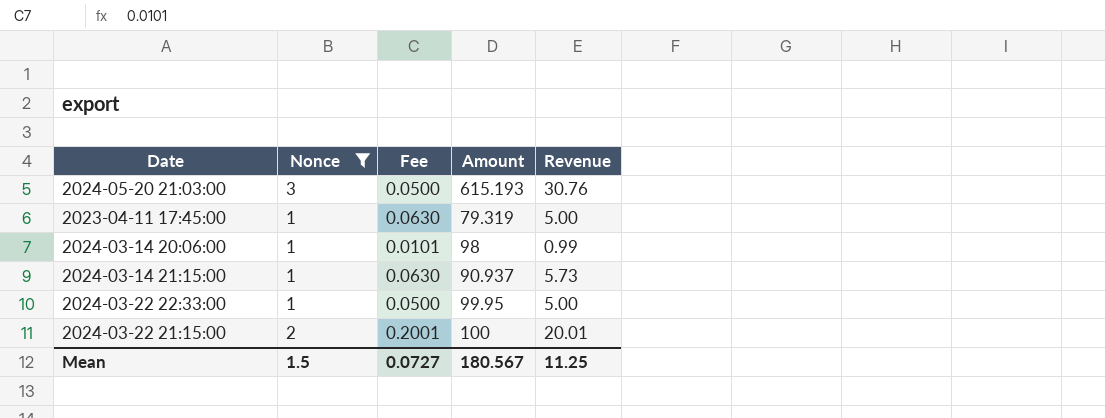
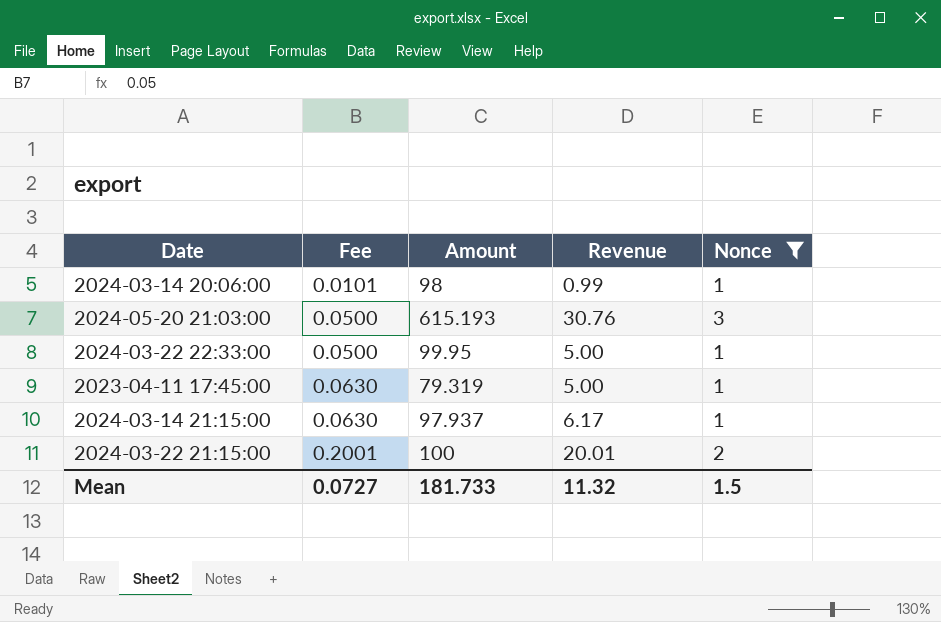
row order: none -> Fee ascending
column Nonce | position: 2 -> 5
2024-03-14 21:15:00 | Amount: 90.937 -> 97.937
2024-03-14 21:15:00 | Revenue: 5.73 -> 6.17
Mean | Amount: 180.567 -> 181.733
Mean | Revenue: 11.25 -> 11.32

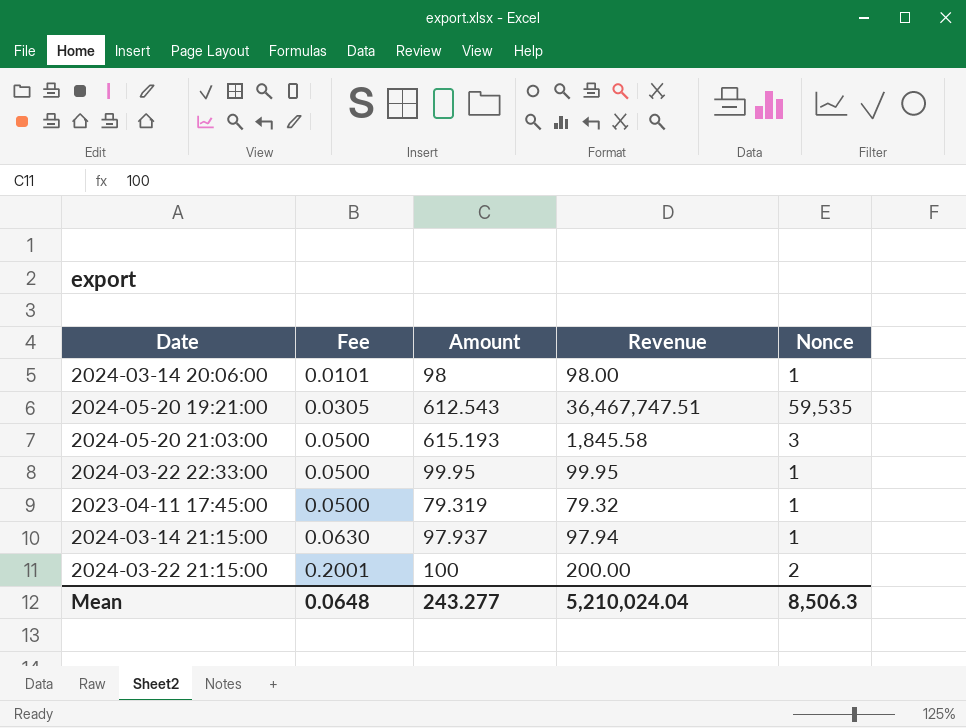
filter: Nonce != 59,535 -> none
column Revenue | formula: [Fee] * [Amount] -> [Amount] * [Nonce]
2023-04-11 17:45:00 | Fee: 0.0630 -> 0.0500
Mean | Fee: 0.0727 -> 0.0648
Mean | Amount: 181.733 -> 243.277
Mean | Revenue: 11.32 -> 5,210,024.04
Mean | Nonce: 1.5 -> 8,506.3

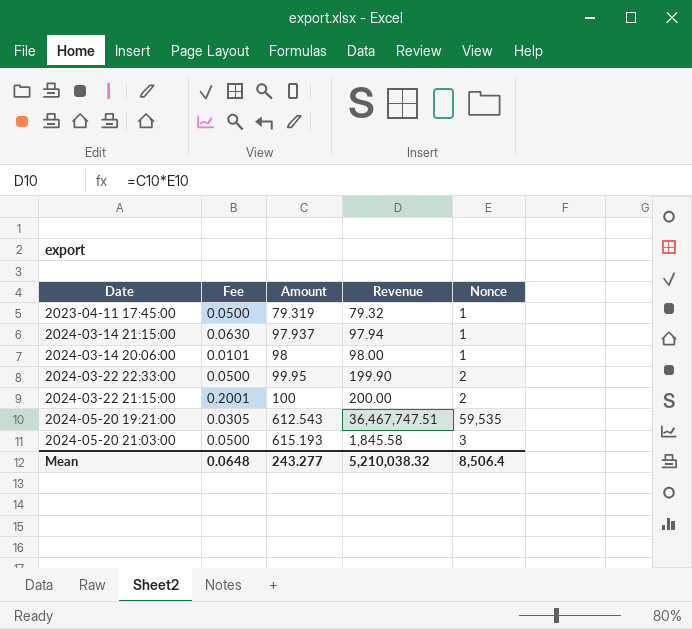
row order: Fee ascending -> Amount ascending
2024-03-22 22:33:00 | Revenue: 99.95 -> 199.90
2024-03-22 22:33:00 | Nonce: 1 -> 2
Mean | Revenue: 5,210,024.04 -> 5,210,038.32
Mean | Nonce: 8,506.3 -> 8,506.4

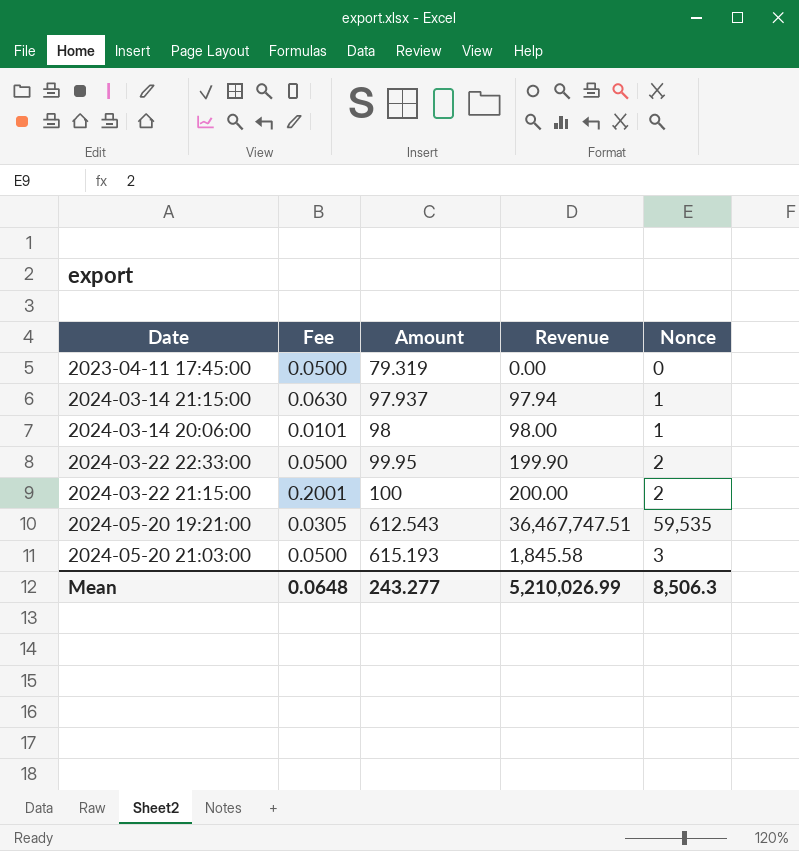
2023-04-11 17:45:00 | Revenue: 79.32 -> 0.00
2023-04-11 17:45:00 | Nonce: 1 -> 0
Mean | Revenue: 5,210,038.32 -> 5,210,026.99
Mean | Nonce: 8,506.4 -> 8,506.3

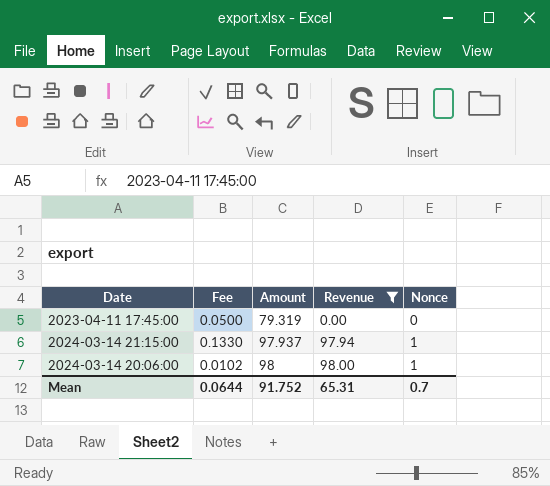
filter: none -> Revenue <= 98.00
2024-03-14 21:15:00 | Fee: 0.0630 -> 0.1330
2024-03-14 20:06:00 | Fee: 0.0101 -> 0.0102
Mean | Fee: 0.0648 -> 0.0644
Mean | Amount: 243.277 -> 91.752
Mean | Revenue: 5,210,026.99 -> 65.31
Mean | Nonce: 8,506.3 -> 0.7

